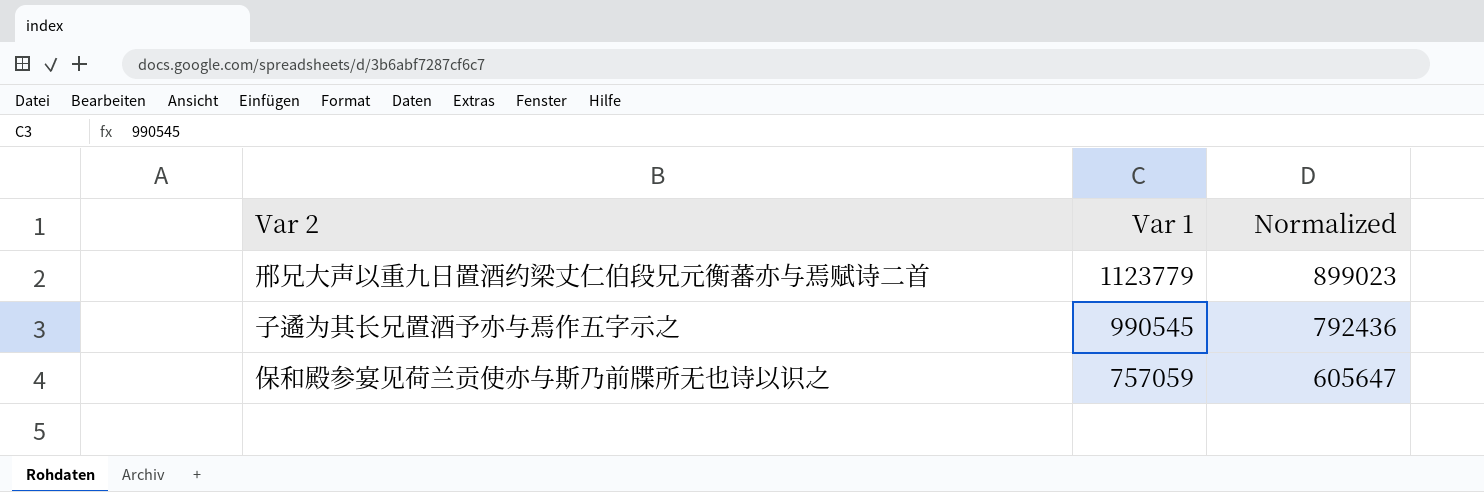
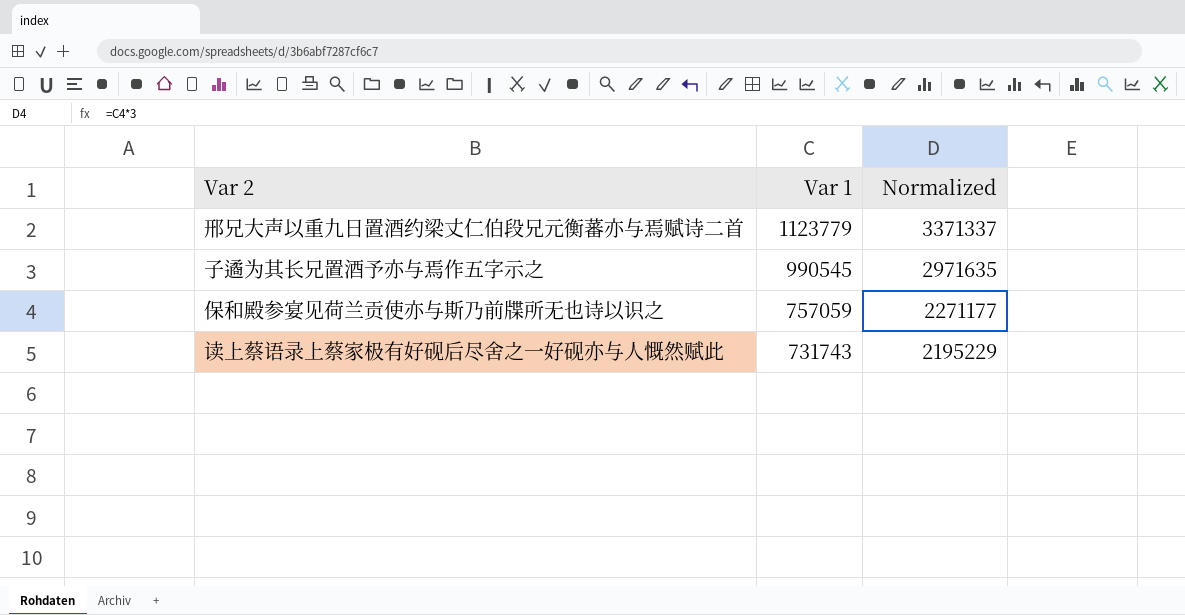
column Normalized | formula: [Var 1] * 0.8 -> [Var 1] * 3
row 读上蔡语录上蔡家极有好砚后尽舍之一好砚亦与人慨然赋此: none -> 731743 | 2195229

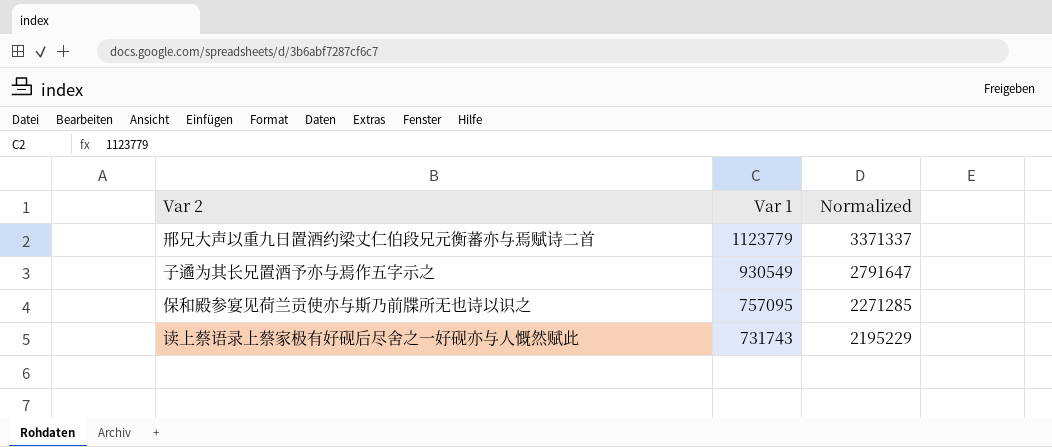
子遹为其长兄置酒予亦与焉作五字示之 | Var 1: 990545 -> 930549
子遹为其长兄置酒予亦与焉作五字示之 | Normalized: 2971635 -> 2791647
保和殿参宴见荷兰贡使亦与斯乃前牒所无也诗以识之 | Var 1: 757059 -> 757095
保和殿参宴见荷兰贡使亦与斯乃前牒所无也诗以识之 | Normalized: 2271177 -> 2271285

